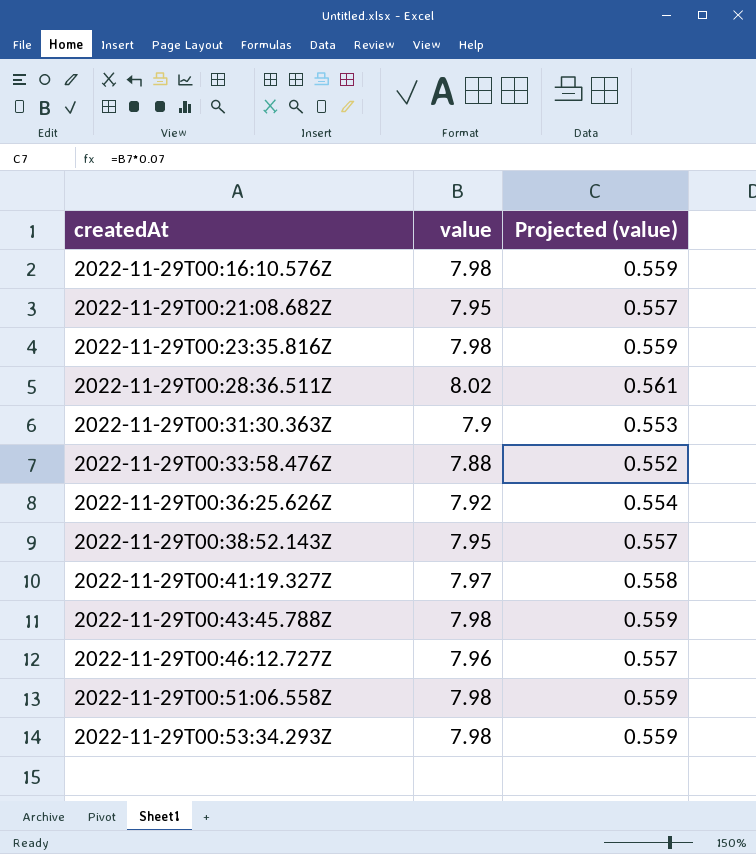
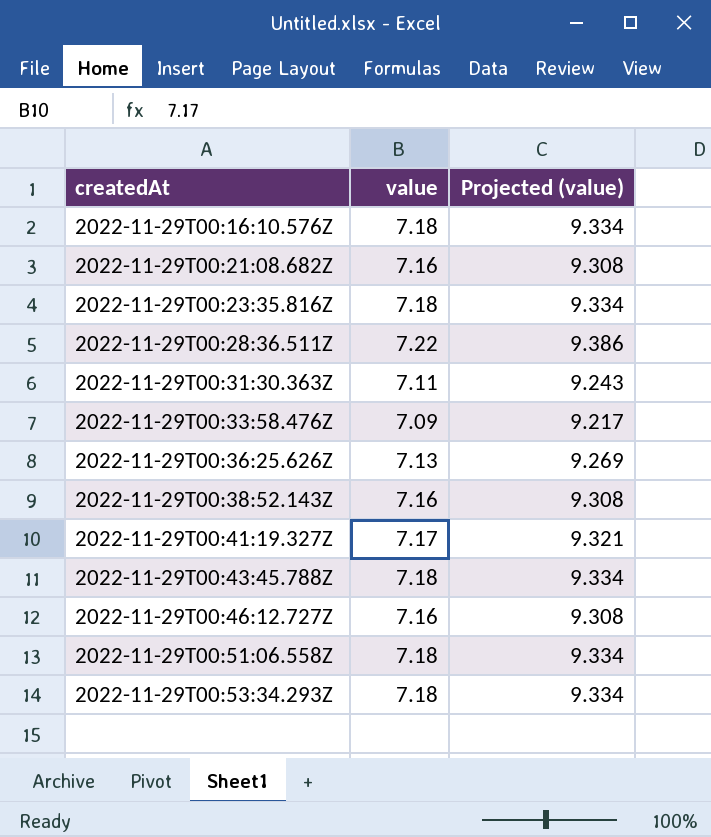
column Projected (value) | formula: [value] * 0.07 -> [value] * 1.3
2022-11-29T00:16:10.576Z | value: 7.98 -> 7.18
2022-11-29T00:21:08.682Z | value: 7.95 -> 7.16
2022-11-29T00:23:35.816Z | value: 7.98 -> 7.18
2022-11-29T00:28:36.511Z | value: 8.02 -> 7.22
2022-11-29T00:31:30.363Z | value: 7.9 -> 7.11
2022-11-29T00:33:58.476Z | value: 7.88 -> 7.09
2022-11-29T00:36:25.626Z | value: 7.92 -> 7.13
2022-11-29T00:38:52.143Z | value: 7.95 -> 7.16
2022-11-29T00:41:19.327Z | value: 7.97 -> 7.17
2022-11-29T00:43:45.788Z | value: 7.98 -> 7.18
2022-11-29T00:46:12.727Z | value: 7.96 -> 7.16
2022-11-29T00:51:06.558Z | value: 7.98 -> 7.18
2022-11-29T00:53:34.293Z | value: 7.98 -> 7.18

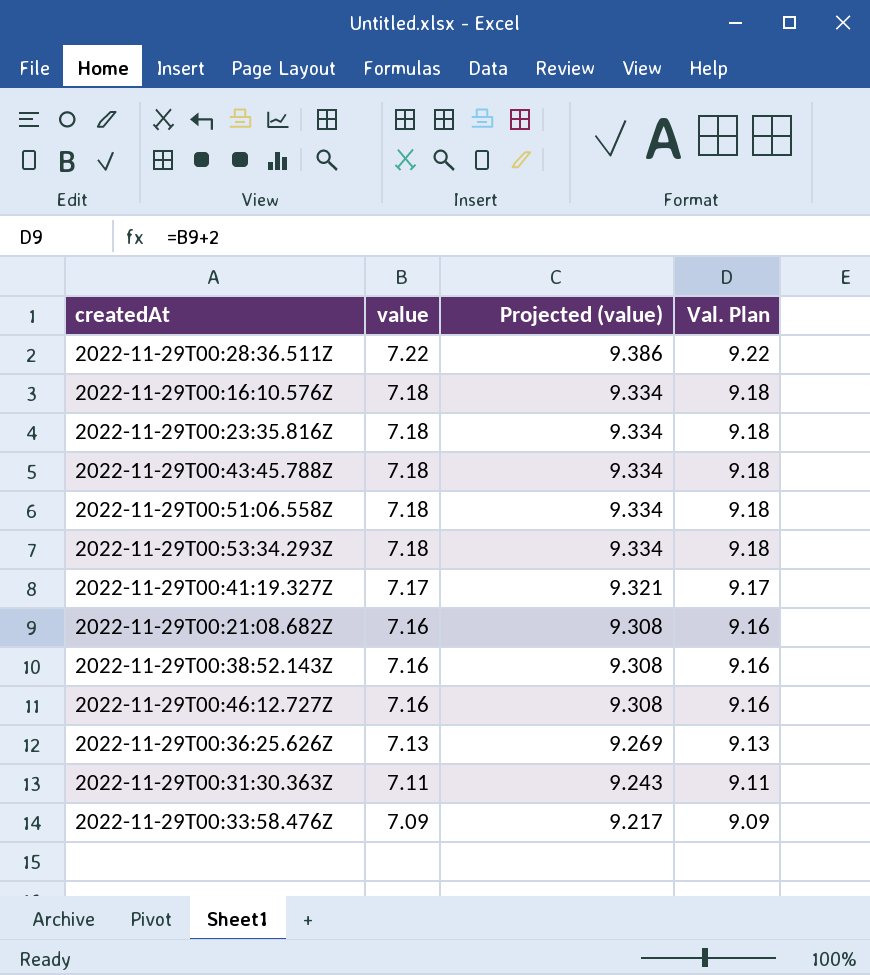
row order: createdAt ascending -> value descending
column Val. Plan | formula: none -> [value] + 2

